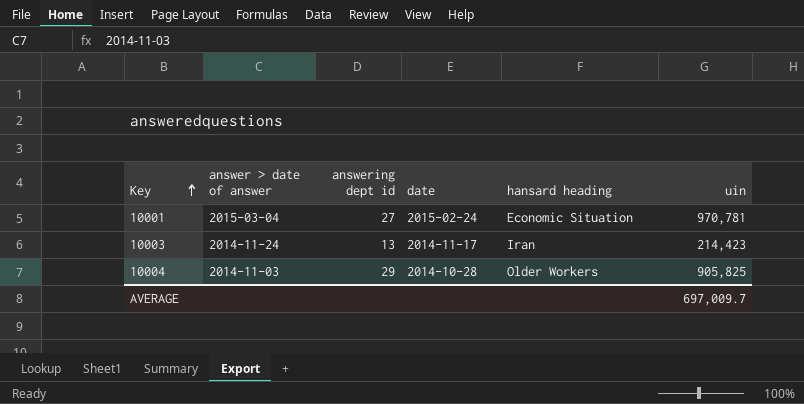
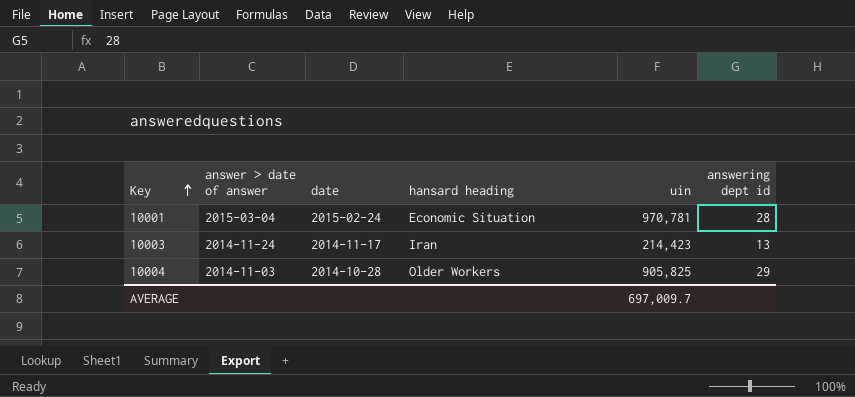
column answering dept id | position: 3 -> 6
10001 | answering dept id: 27 -> 28

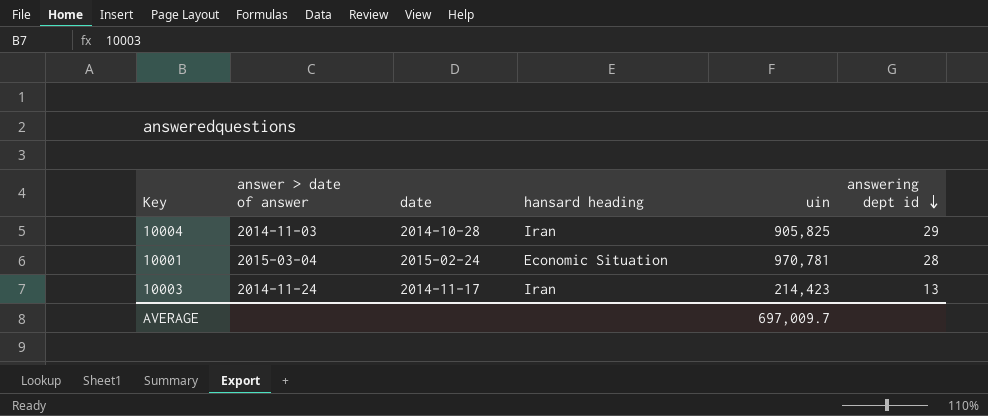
row order: Key ascending -> answering dept id descending
10004 | hansard heading: Older Workers -> Iran

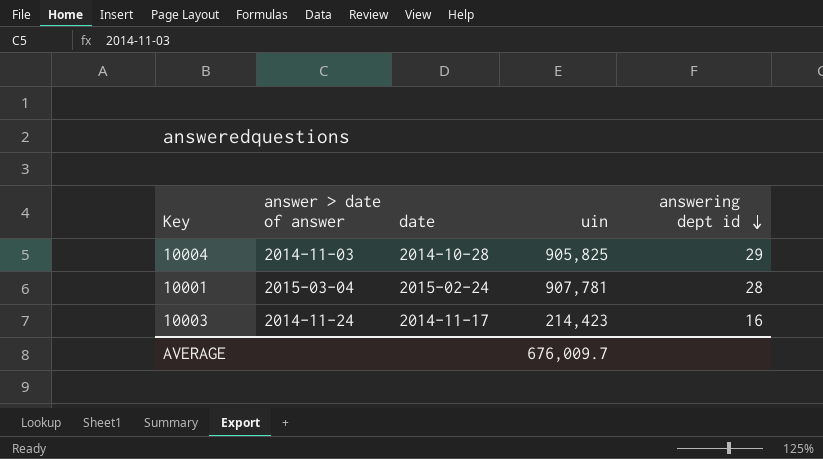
column hansard heading | position: 4 -> none
10001 | uin: 970,781 -> 907,781
10003 | answering dept id: 13 -> 16
AVERAGE | uin: 697,009.7 -> 676,009.7

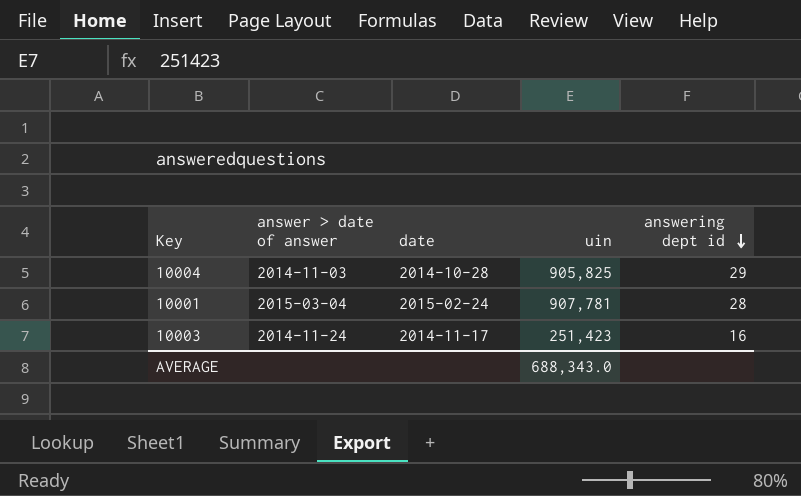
10003 | uin: 214,423 -> 251,423
AVERAGE | uin: 676,009.7 -> 688,343.0

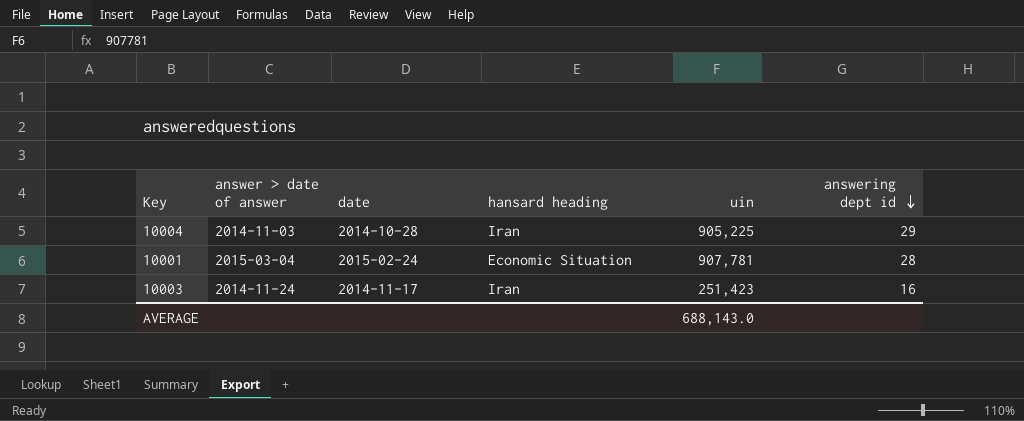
column hansard heading | position: none -> 4
10004 | uin: 905,825 -> 905,225
AVERAGE | uin: 688,343.0 -> 688,143.0

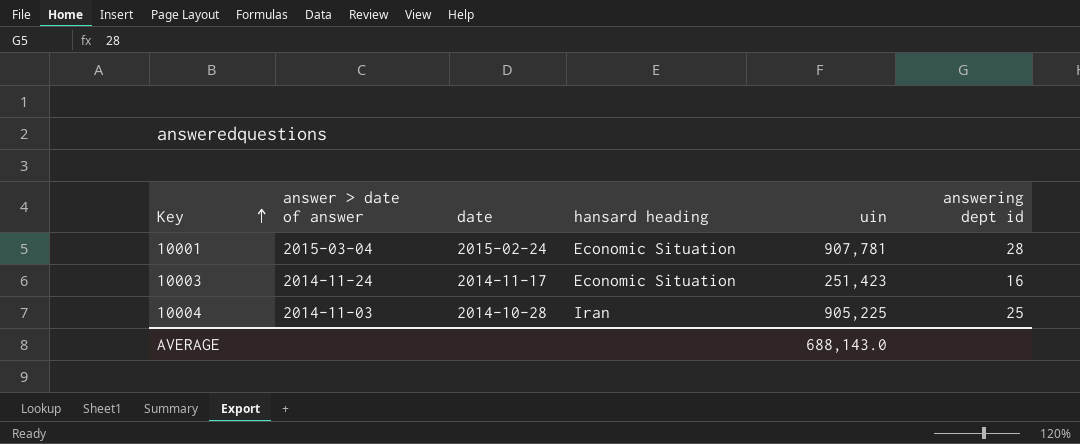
row order: answering dept id descending -> Key ascending
10003 | hansard heading: Iran -> Economic Situation
10004 | answering dept id: 29 -> 25

